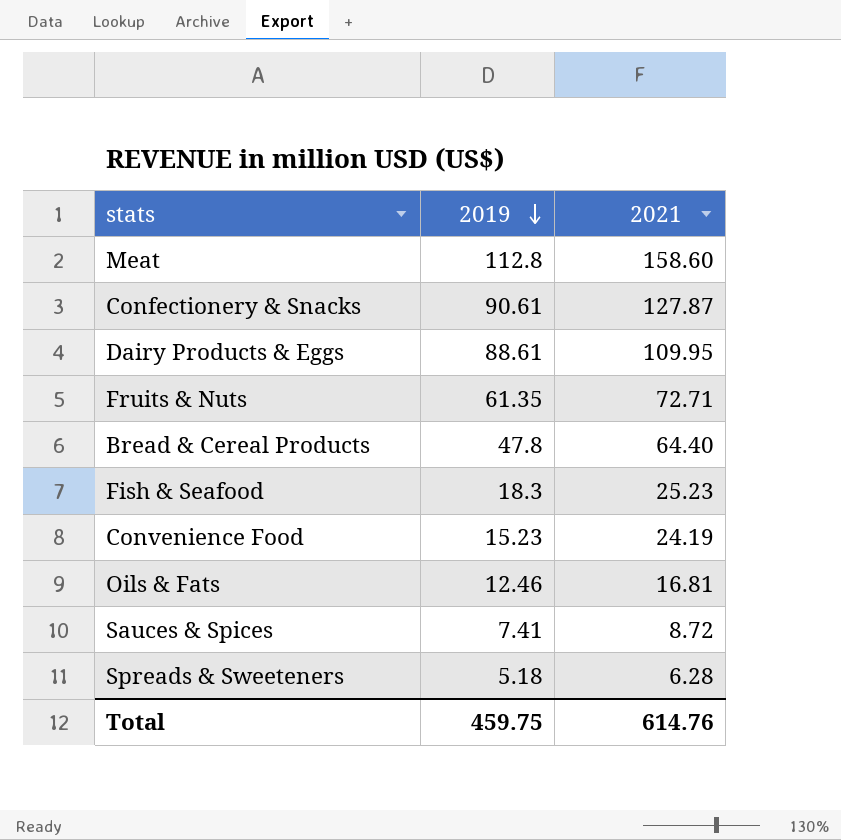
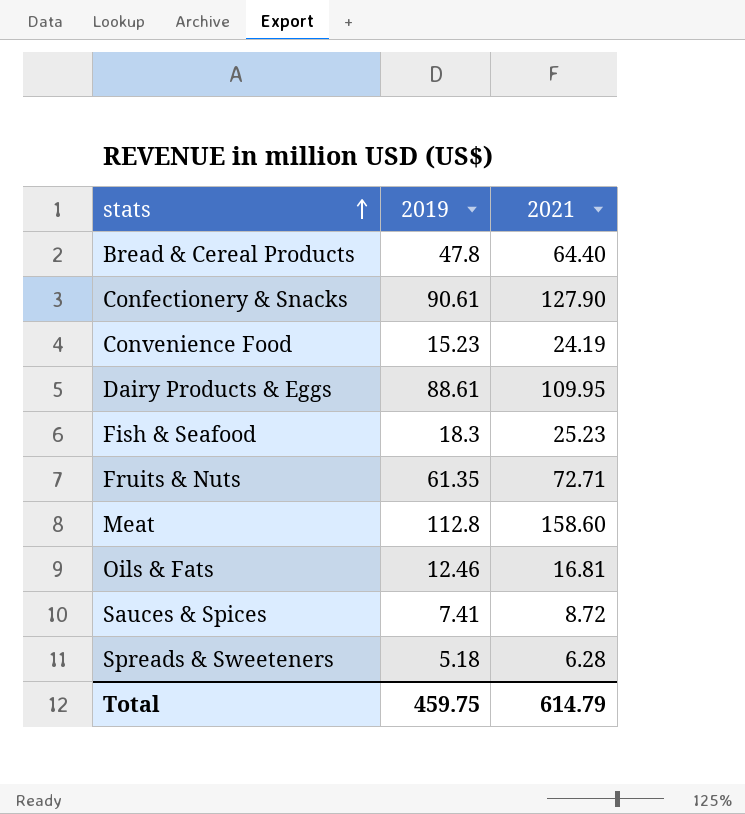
row order: 2019 descending -> stats ascending
Confectionery & Snacks | 2021: 127.87 -> 127.90
Total | 2021: 614.76 -> 614.79

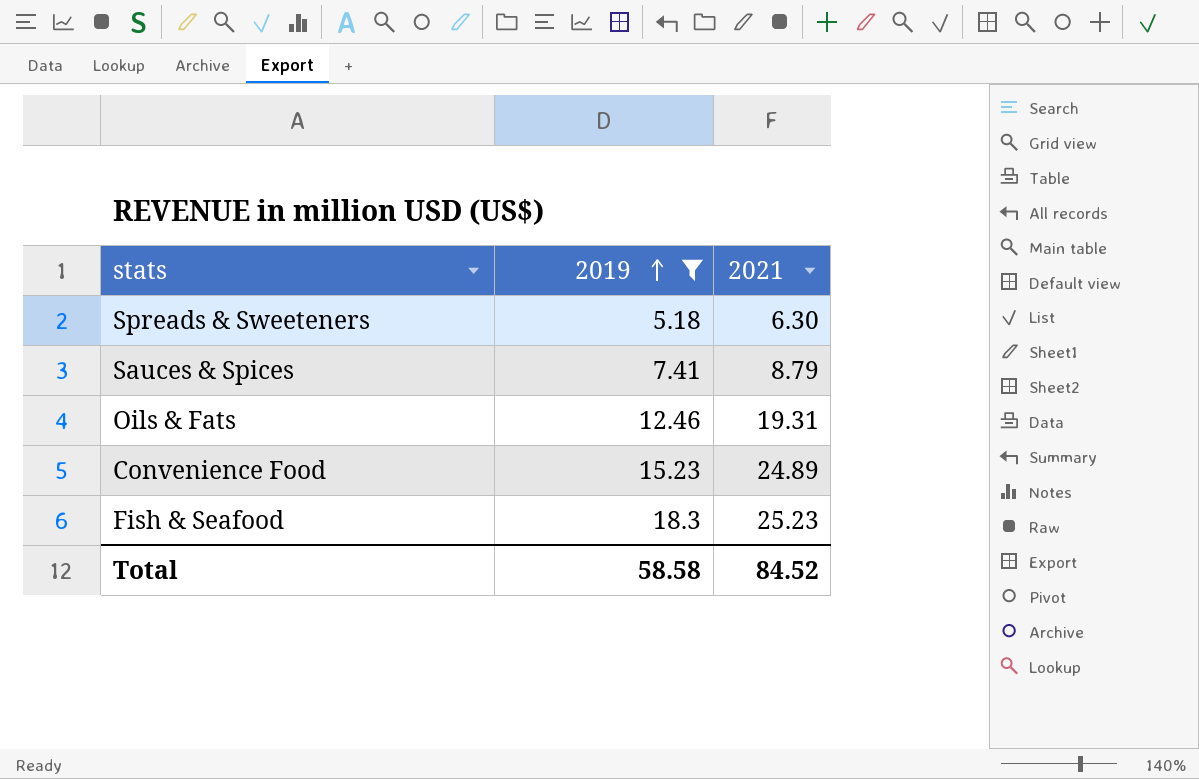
filter: none -> 2019 <= 18.3
row order: stats ascending -> 2019 ascending
Spreads & Sweeteners | 2021: 6.28 -> 6.30
Sauces & Spices | 2021: 8.72 -> 8.79
Oils & Fats | 2021: 16.81 -> 19.31
Convenience Food | 2021: 24.19 -> 24.89
Total | 2019: 459.75 -> 58.58
Total | 2021: 614.79 -> 84.52

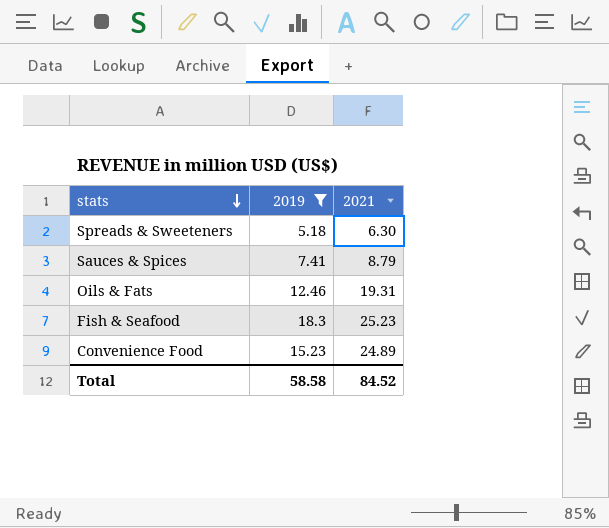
row order: 2019 ascending -> stats descending

